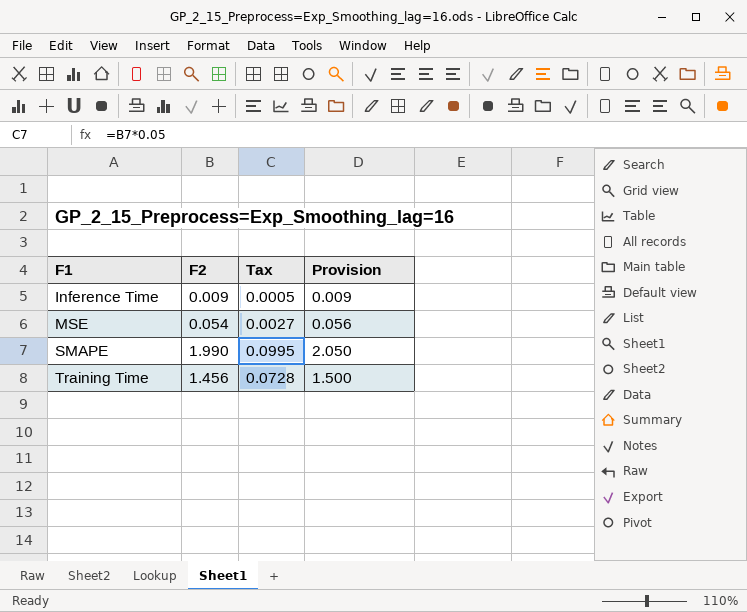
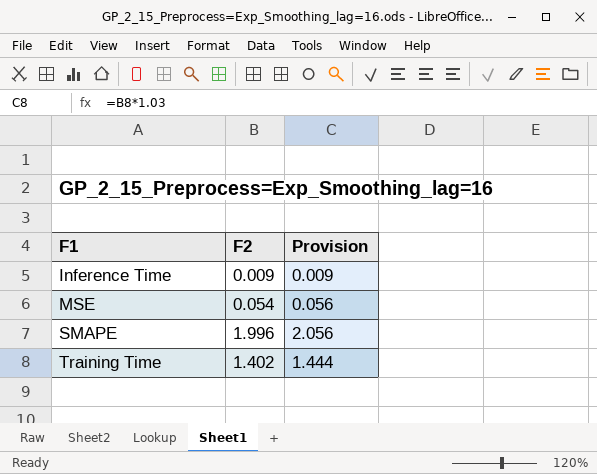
column Tax | formula: [F2] * 0.05 -> none
SMAPE | F2: 1.990 -> 1.996
SMAPE | Provision: 2.050 -> 2.056
Training Time | F2: 1.456 -> 1.402
Training Time | Provision: 1.500 -> 1.444

